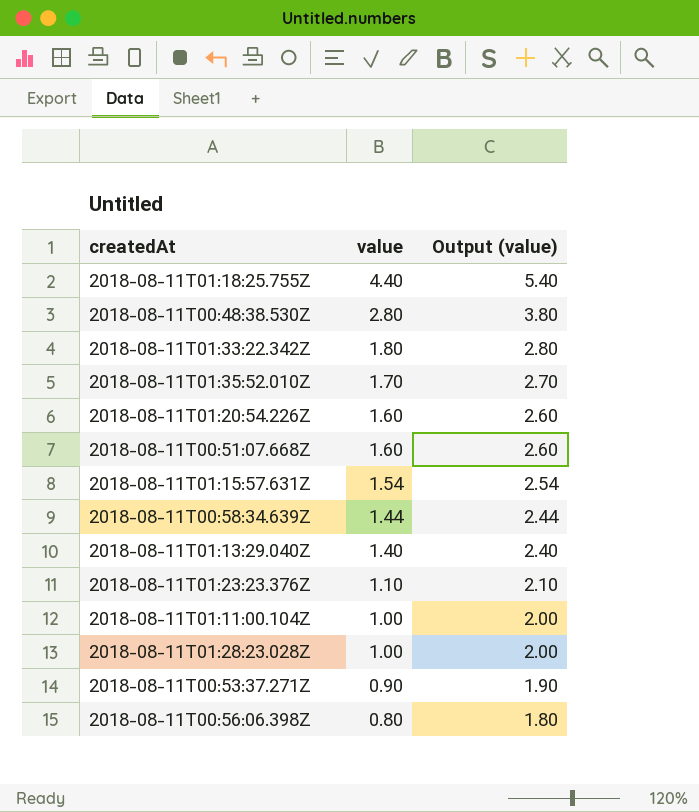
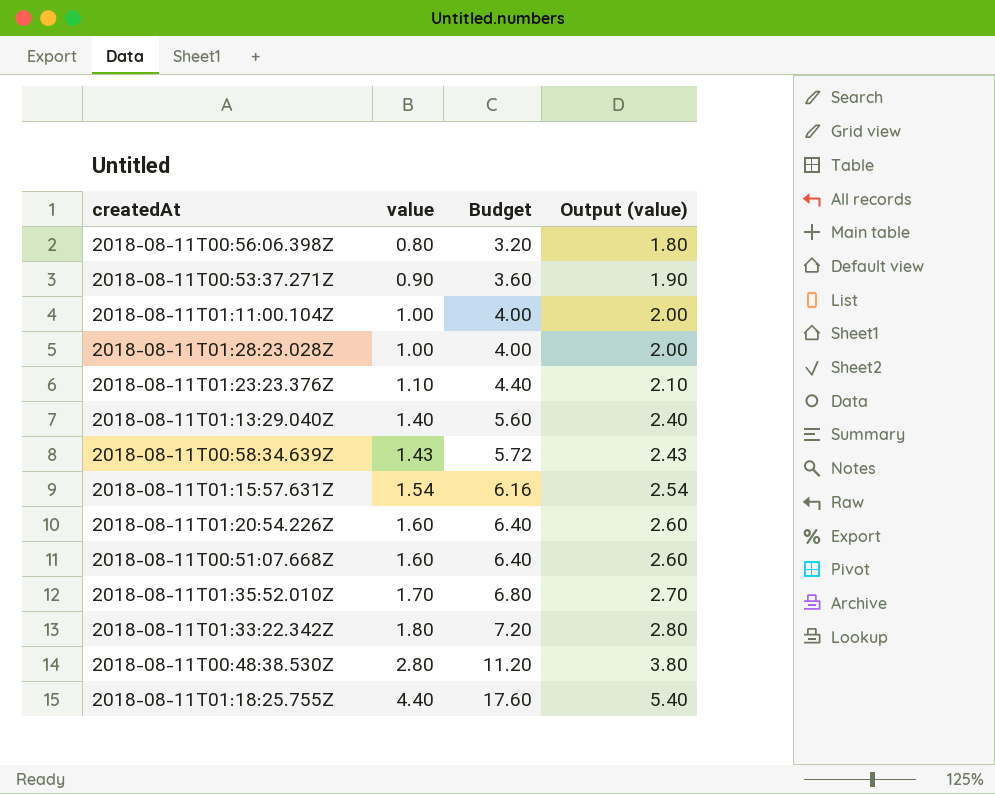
row order: value descending -> value ascending
column Budget | formula: none -> [value] * 4
2018-08-11T00:58:34.639Z | value: 1.44 -> 1.43
2018-08-11T00:58:34.639Z | Output (value): 2.44 -> 2.43

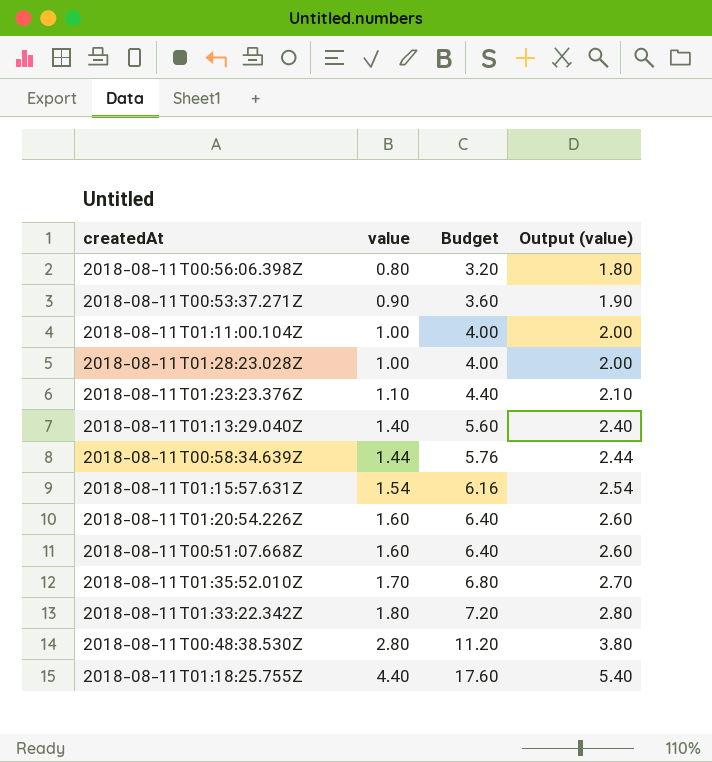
2018-08-11T00:58:34.639Z | value: 1.43 -> 1.44
2018-08-11T00:58:34.639Z | Budget: 5.72 -> 5.76
2018-08-11T00:58:34.639Z | Output (value): 2.43 -> 2.44

